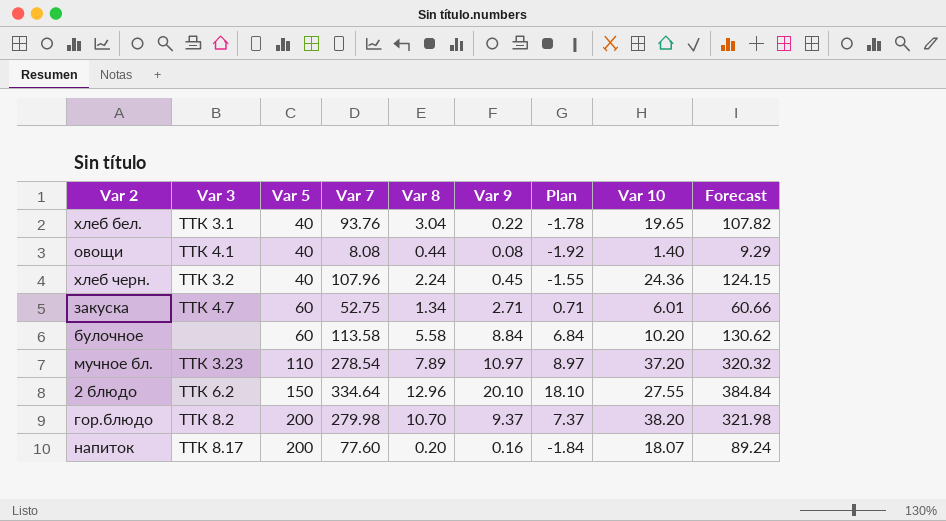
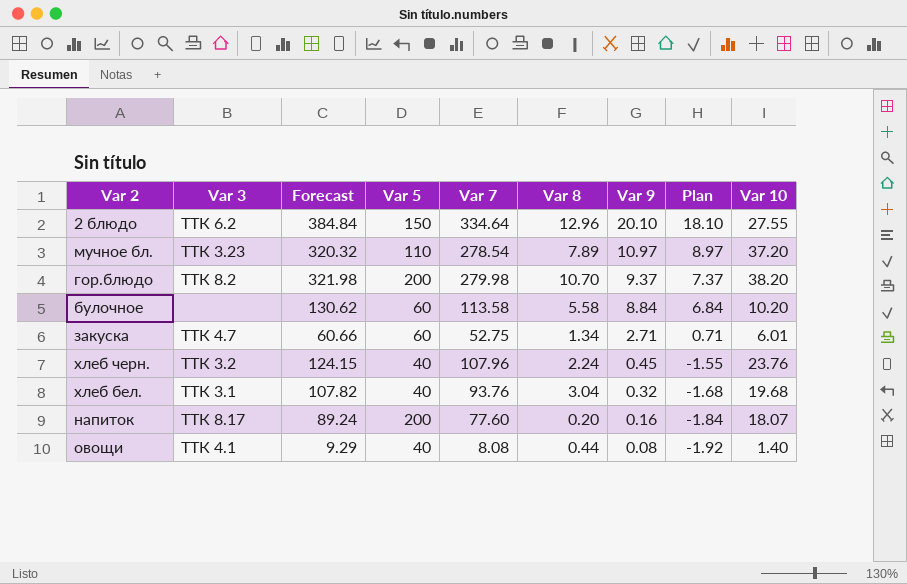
row order: Var 5 ascending -> Var 9 descending
column Forecast | position: 9 -> 3
хлеб черн. | Var 10: 24.36 -> 23.76
хлеб бел. | Var 9: 0.22 -> 0.32
хлеб бел. | Plan: -1.78 -> -1.68
хлеб бел. | Var 10: 19.65 -> 19.68

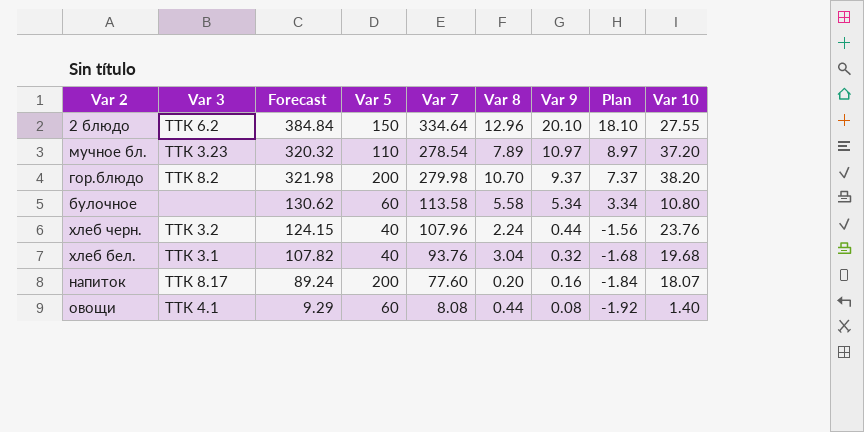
row закуска: ТТК 4.7 | 60.66 | 60 | 52.75 | 1.34 | 2.71 | 0.71 | 6.01 -> none
булочное | Var 9: 8.84 -> 5.34
булочное | Plan: 6.84 -> 3.34
булочное | Var 10: 10.20 -> 10.80
хлеб черн. | Var 9: 0.45 -> 0.44
хлеб черн. | Plan: -1.55 -> -1.56
овощи | Var 5: 40 -> 60

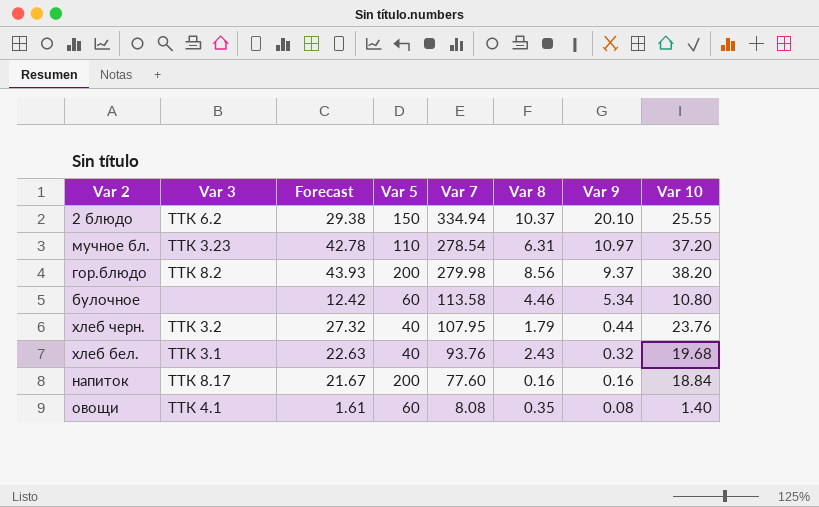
column Plan | formula: [Var 9] - 2 -> none
column Forecast | formula: [Var 7] * 1.15 -> [Var 10] * 1.15
2 блюдо | Var 7: 334.64 -> 334.94
2 блюдо | Var 8: 12.96 -> 10.37
2 блюдо | Var 10: 27.55 -> 25.55
мучное бл. | Var 8: 7.89 -> 6.31
гор.блюдо | Var 8: 10.70 -> 8.56
булочное | Var 8: 5.58 -> 4.46
хлеб черн. | Var 7: 107.96 -> 107.95
хлеб черн. | Var 8: 2.24 -> 1.79
хлеб бел. | Var 8: 3.04 -> 2.43
напиток | Var 8: 0.20 -> 0.16
напиток | Var 10: 18.07 -> 18.84
овощи | Var 8: 0.44 -> 0.35

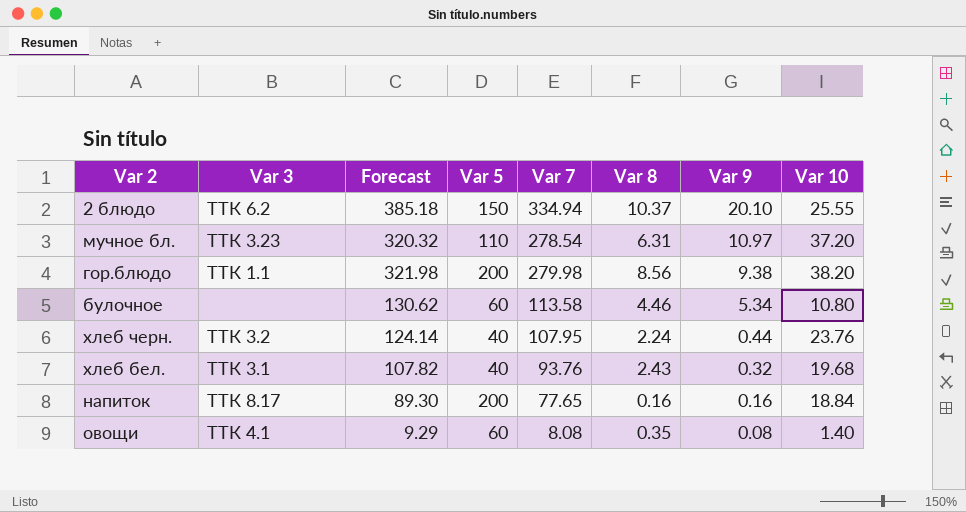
column Forecast | formula: [Var 10] * 1.15 -> [Var 7] * 1.15
гор.блюдо | Var 3: ТТК 8.2 -> ТТК 1.1
гор.блюдо | Var 9: 9.37 -> 9.38
хлеб черн. | Var 8: 1.79 -> 2.24
напиток | Var 7: 77.60 -> 77.65

